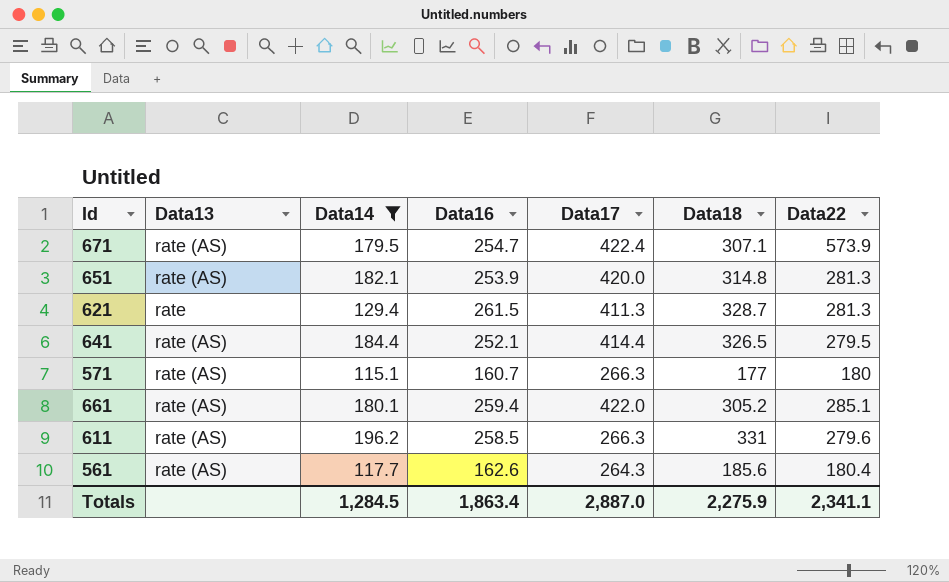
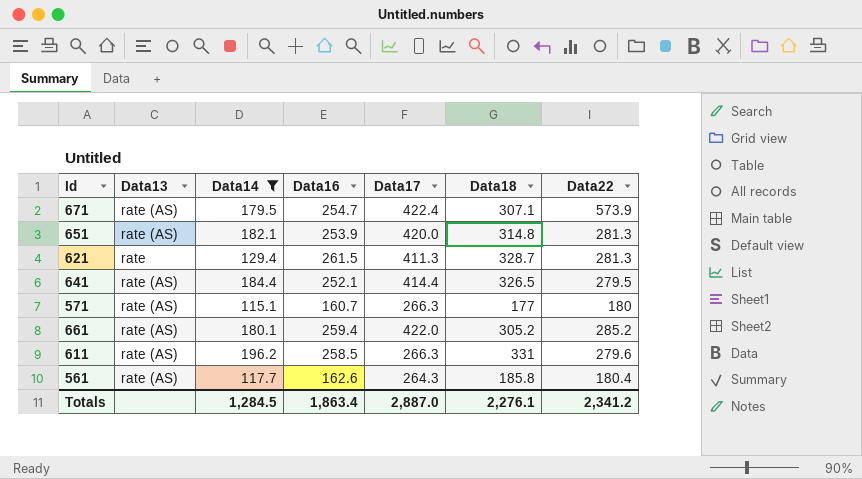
661 | Data22: 285.1 -> 285.2
561 | Data18: 185.6 -> 185.8
Totals | Data18: 2,275.9 -> 2,276.1
Totals | Data22: 2,341.1 -> 2,341.2

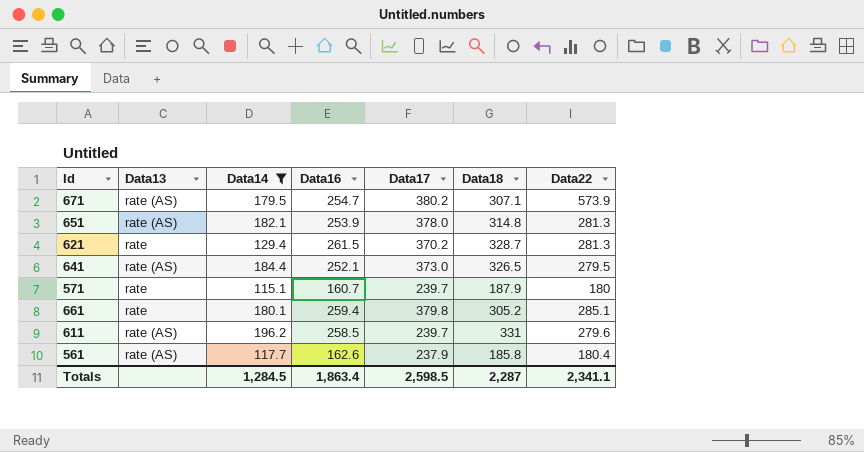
671 | Data17: 422.4 -> 380.2
651 | Data17: 420.0 -> 378.0
621 | Data17: 411.3 -> 370.2
641 | Data17: 414.4 -> 373.0
571 | Data13: rate (AS) -> rate
571 | Data17: 266.3 -> 239.7
571 | Data18: 177 -> 187.9
661 | Data13: rate (AS) -> rate
661 | Data17: 422.0 -> 379.8
661 | Data22: 285.2 -> 285.1
611 | Data17: 266.3 -> 239.7
561 | Data17: 264.3 -> 237.9
Totals | Data17: 2,887.0 -> 2,598.5
Totals | Data18: 2,276.1 -> 2,287
Totals | Data22: 2,341.2 -> 2,341.1

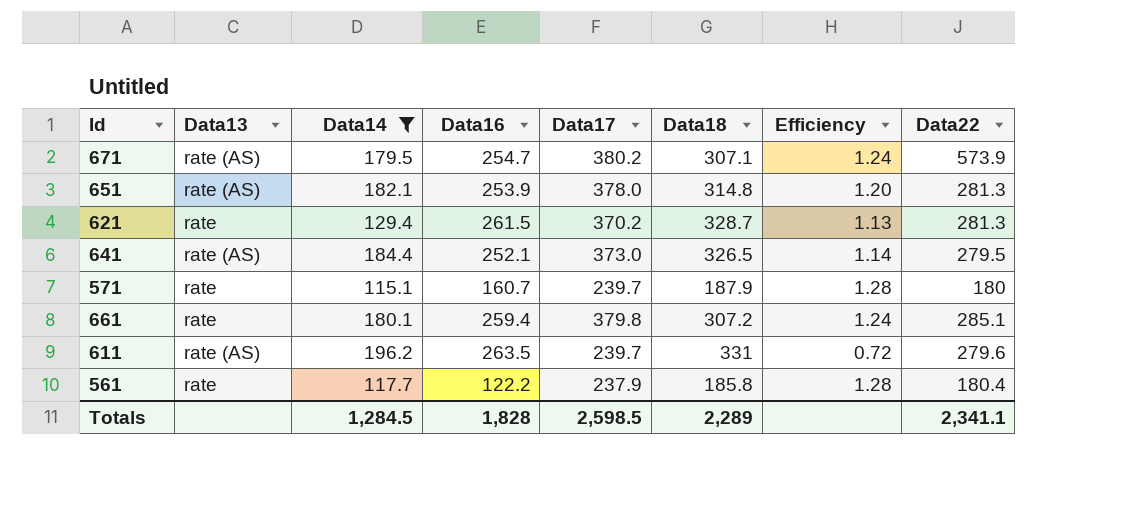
column Efficiency | formula: none -> [Data17] / [Data18]
661 | Data18: 305.2 -> 307.2
611 | Data16: 258.5 -> 263.5
561 | Data13: rate (AS) -> rate
561 | Data16: 162.6 -> 122.2
Totals | Data16: 1,863.4 -> 1,828
Totals | Data18: 2,287 -> 2,289

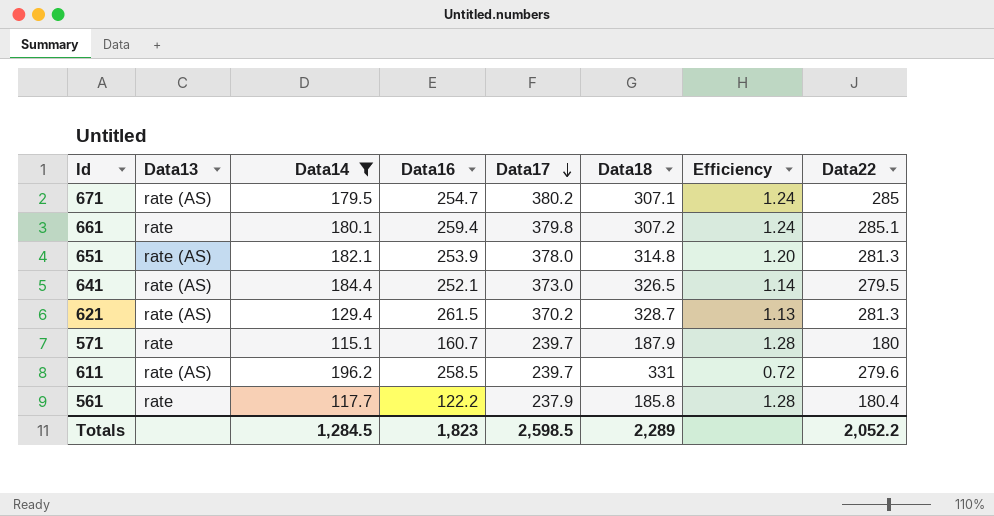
row order: none -> Data17 descending
671 | Data22: 573.9 -> 285
621 | Data13: rate -> rate (AS)
611 | Data16: 263.5 -> 258.5
Totals | Data16: 1,828 -> 1,823
Totals | Data22: 2,341.1 -> 2,052.2

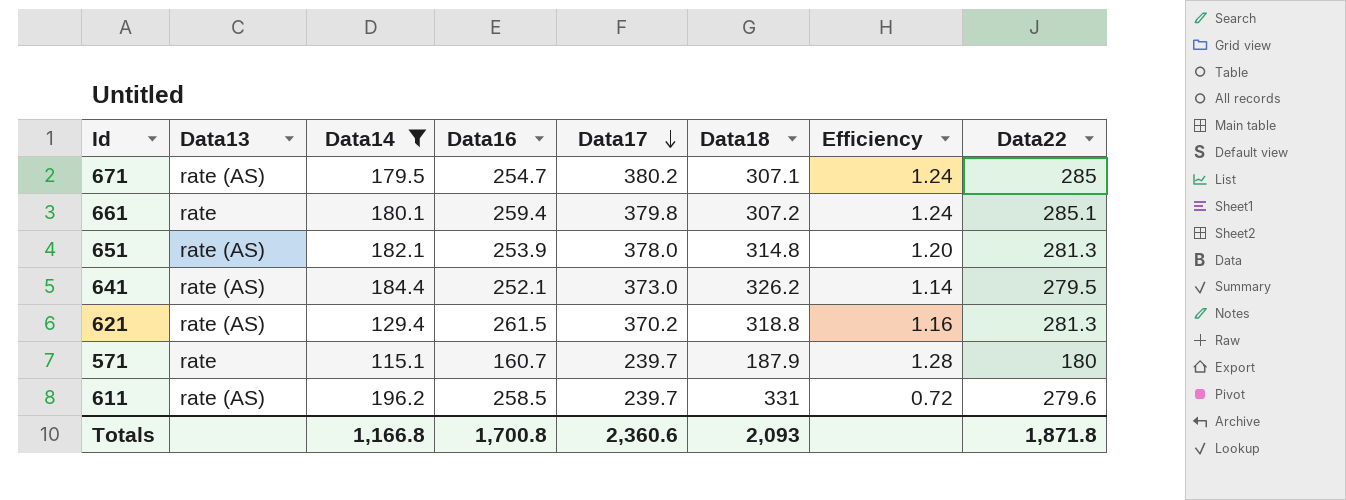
row 561: rate | 117.7 | 122.2 | 237.9 | 185.8 | 1.28 | 180.4 -> none
641 | Data18: 326.5 -> 326.2
621 | Data18: 328.7 -> 318.8
621 | Efficiency: 1.13 -> 1.16
Totals | Data14: 1,284.5 -> 1,166.8
Totals | Data16: 1,823 -> 1,700.8
Totals | Data17: 2,598.5 -> 2,360.6
Totals | Data18: 2,289 -> 2,093
Totals | Data22: 2,052.2 -> 1,871.8

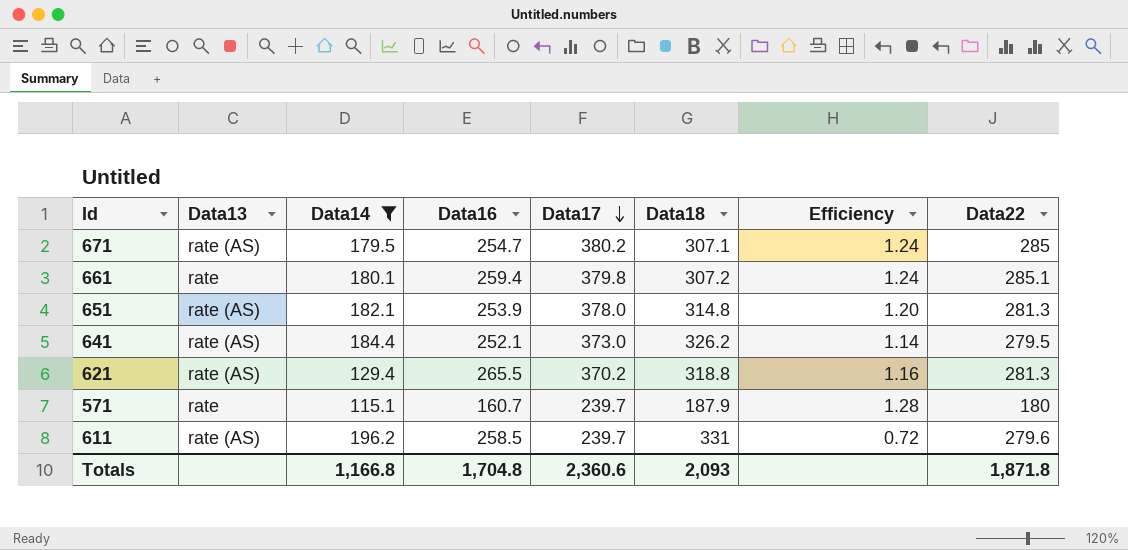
621 | Data16: 261.5 -> 265.5
Totals | Data16: 1,700.8 -> 1,704.8

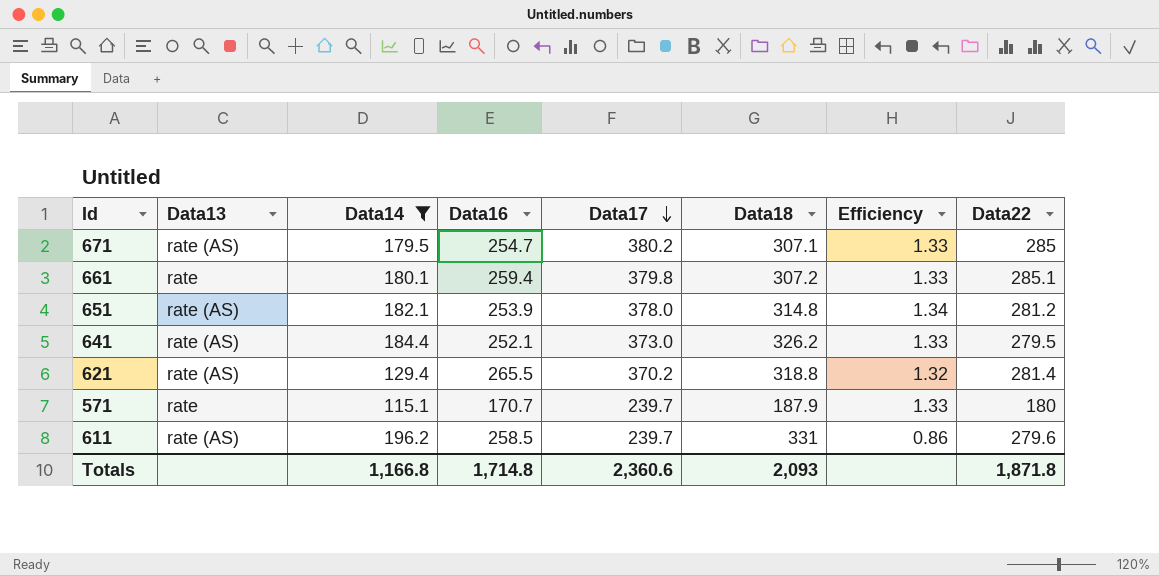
column Efficiency | formula: [Data17] / [Data18] -> [Data17] / [Data22]
651 | Data22: 281.3 -> 281.2
621 | Data22: 281.3 -> 281.4
571 | Data16: 160.7 -> 170.7
Totals | Data16: 1,704.8 -> 1,714.8

